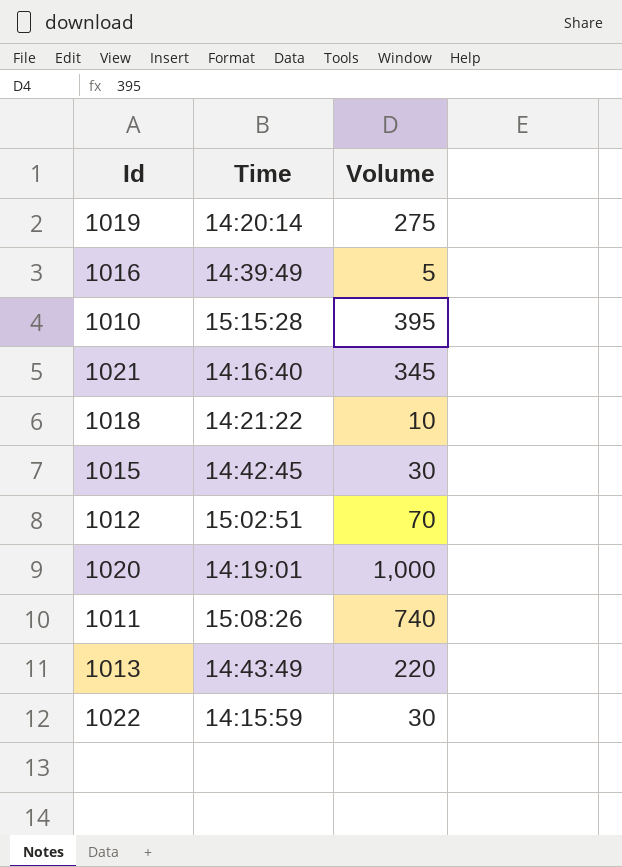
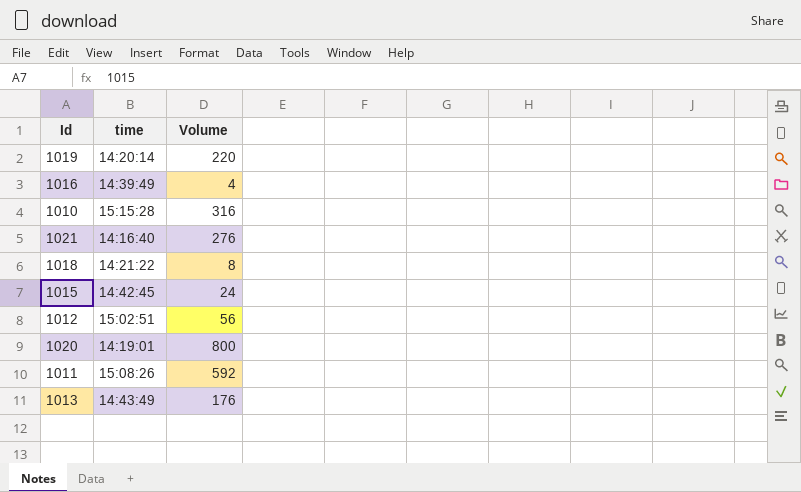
column name: Time -> time
row 1022: 14:15:59 | 30 -> none
1019 | Volume: 275 -> 220
1016 | Volume: 5 -> 4
1010 | Volume: 395 -> 316
1021 | Volume: 345 -> 276
1018 | Volume: 10 -> 8
1015 | Volume: 30 -> 24
1012 | Volume: 70 -> 56
1020 | Volume: 1,000 -> 800
1011 | Volume: 740 -> 592
1013 | Volume: 220 -> 176

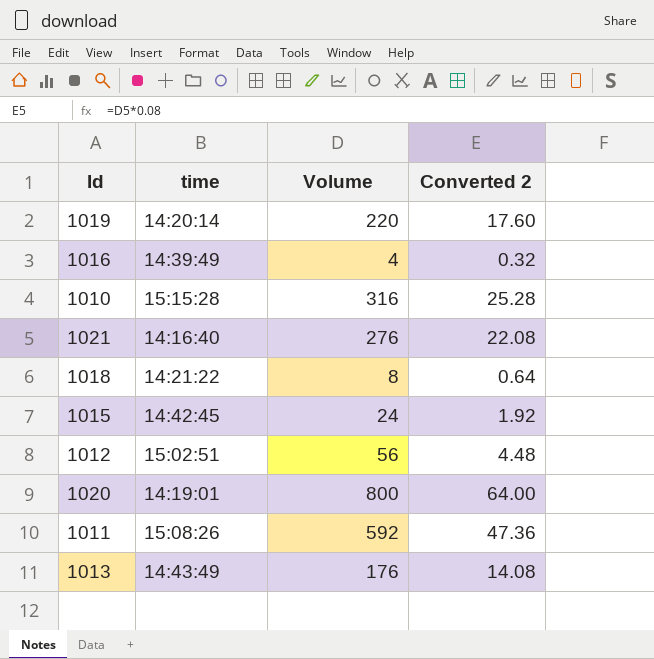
column Converted 2 | formula: none -> [Volume] * 0.08

